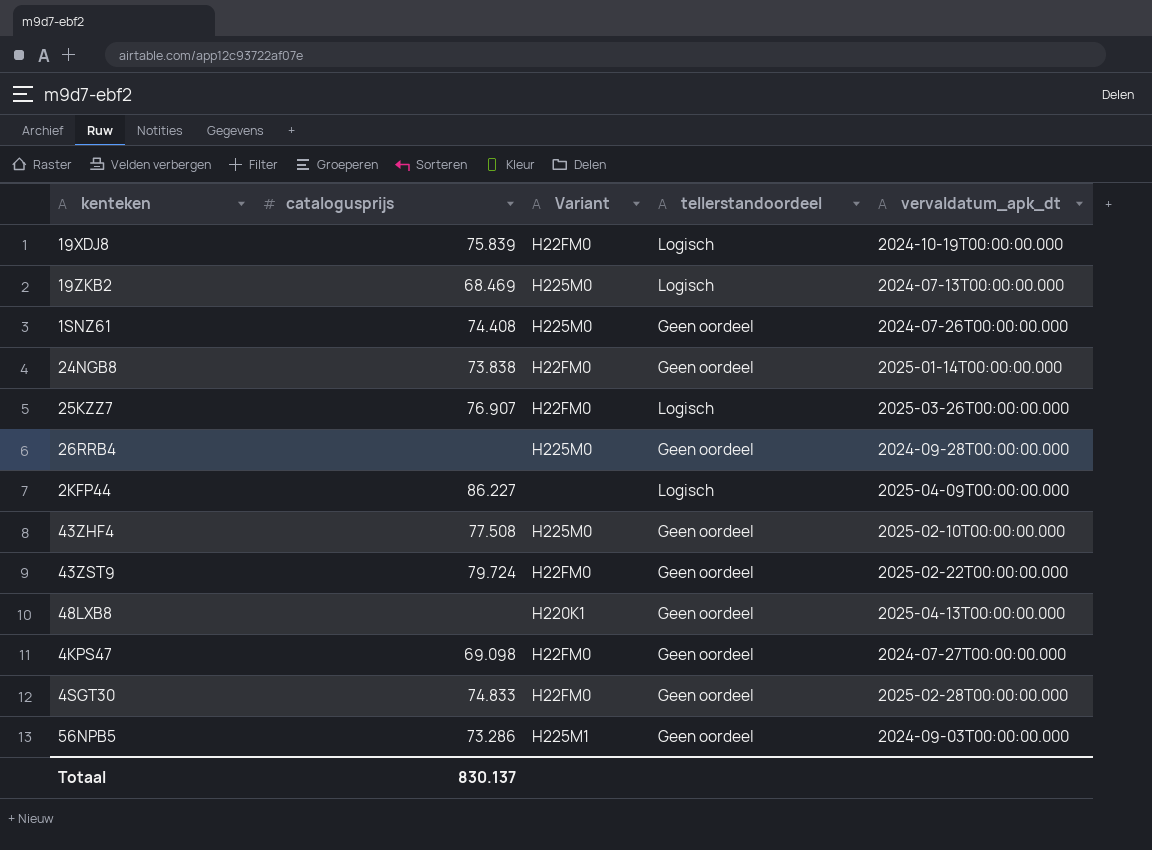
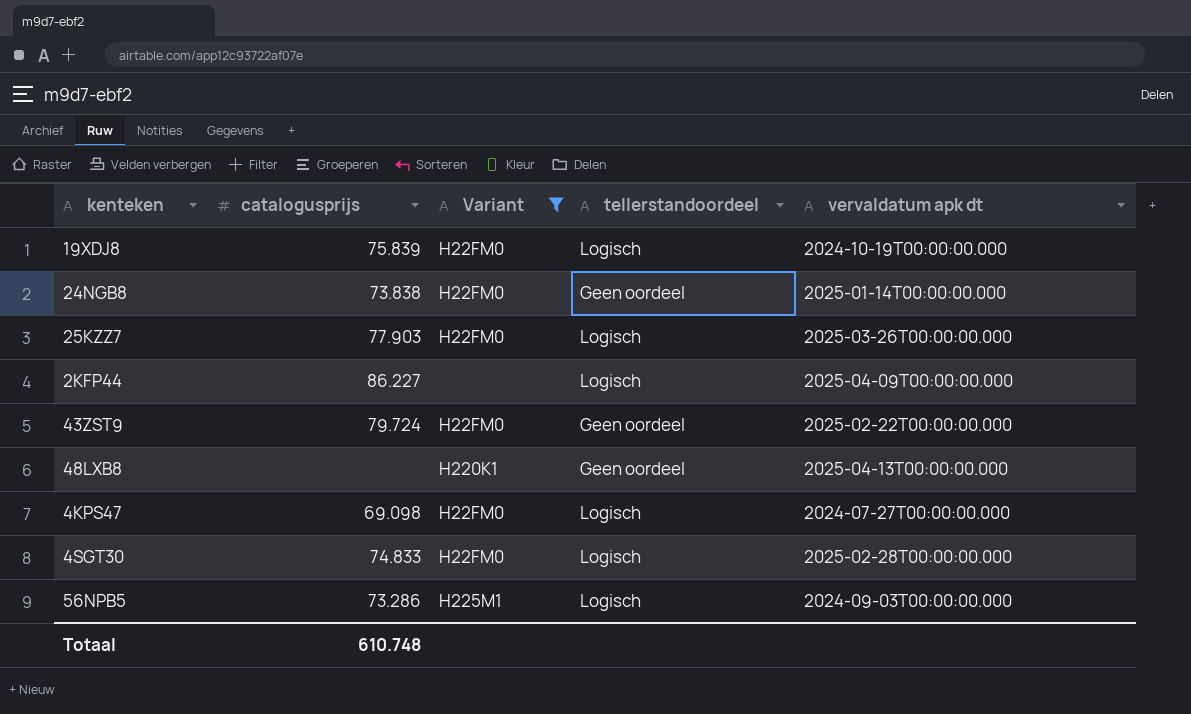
filter: none -> Variant != H225M0
column name: vervaldatum_apk_dt -> vervaldatum apk dt
25KZZ7 | catalogusprijs: 76.907 -> 77.903
4KPS47 | tellerstandoordeel: Geen oordeel -> Logisch
4SGT30 | tellerstandoordeel: Geen oordeel -> Logisch
56NPB5 | tellerstandoordeel: Geen oordeel -> Logisch
Totaal | catalogusprijs: 830.137 -> 610.748

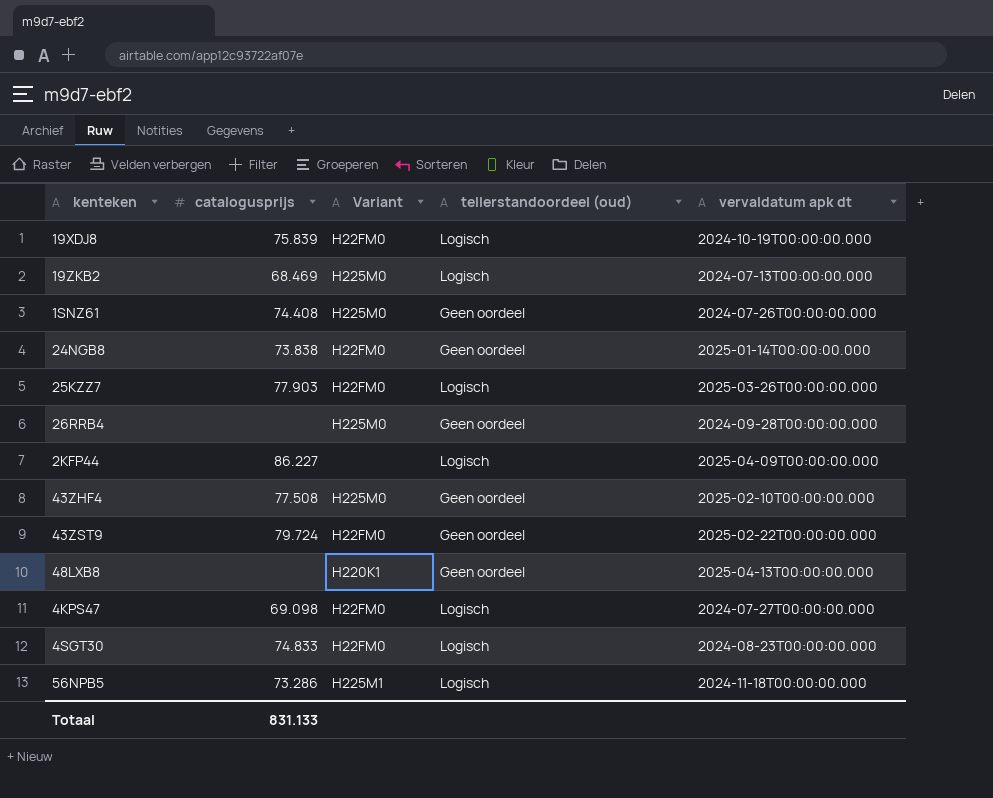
filter: Variant != H225M0 -> none
column name: tellerstandoordeel -> tellerstandoordeel (oud)
4SGT30 | vervaldatum apk dt: 2025-02-28T00:00:00.000 -> 2024-08-23T00:00:00.000
56NPB5 | vervaldatum apk dt: 2024-09-03T00:00:00.000 -> 2024-11-18T00:00:00.000
Totaal | catalogusprijs: 610.748 -> 831.133

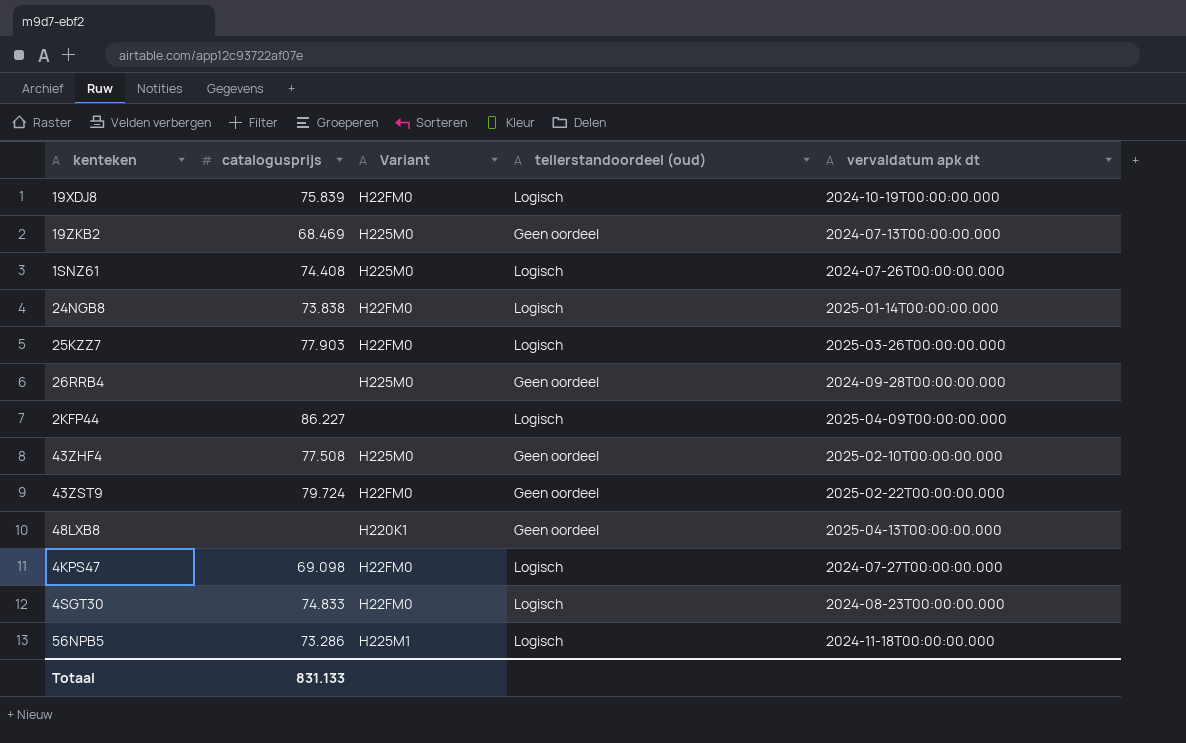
19ZKB2 | tellerstandoordeel (oud): Logisch -> Geen oordeel
1SNZ61 | tellerstandoordeel (oud): Geen oordeel -> Logisch
24NGB8 | tellerstandoordeel (oud): Geen oordeel -> Logisch

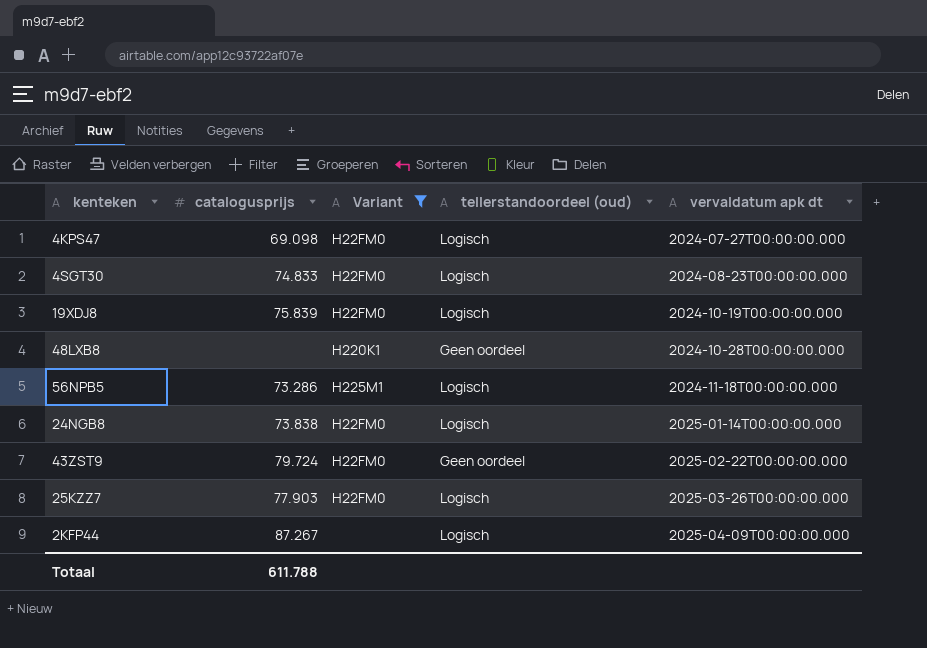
filter: none -> Variant != H225M0
row order: none -> vervaldatum apk dt ascending
48LXB8 | vervaldatum apk dt: 2025-04-13T00:00:00.000 -> 2024-10-28T00:00:00.000
2KFP44 | catalogusprijs: 86.227 -> 87.267
Totaal | catalogusprijs: 831.133 -> 611.788

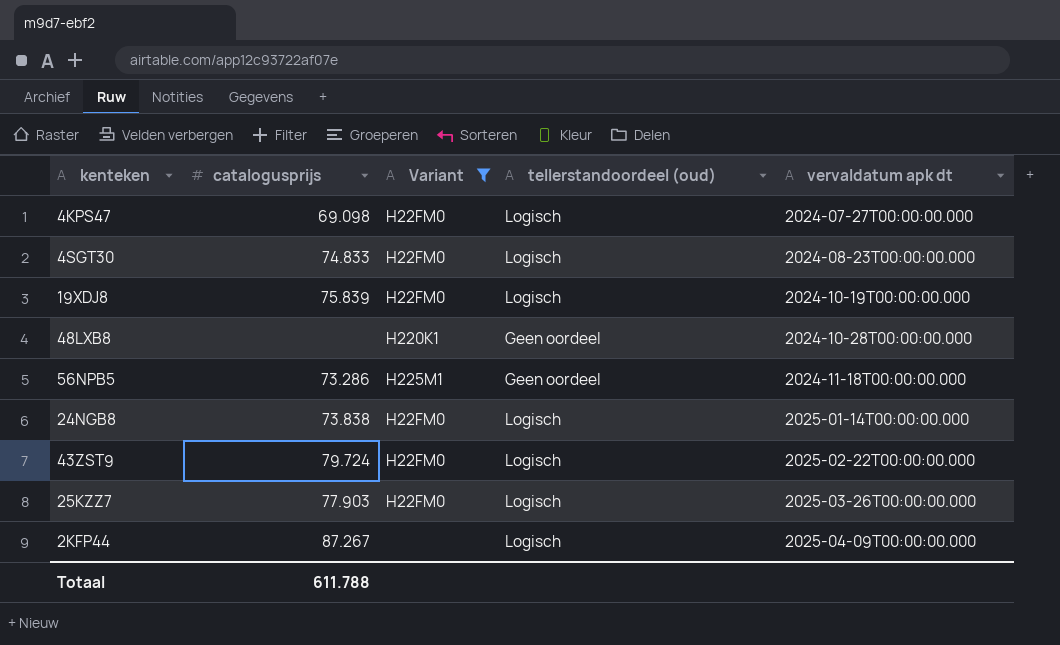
56NPB5 | tellerstandoordeel (oud): Logisch -> Geen oordeel
43ZST9 | tellerstandoordeel (oud): Geen oordeel -> Logisch

